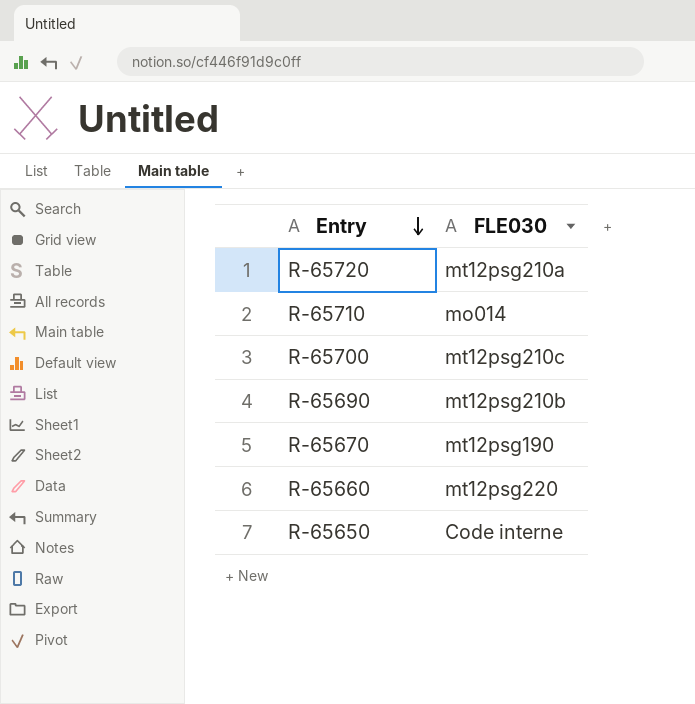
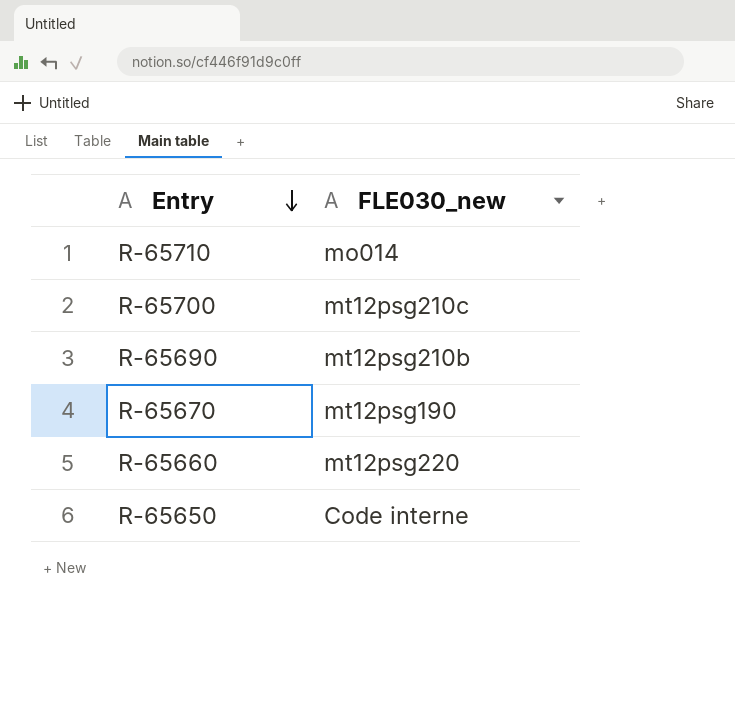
column name: FLE030 -> FLE030_new
row R-65720: mt12psg210a -> none

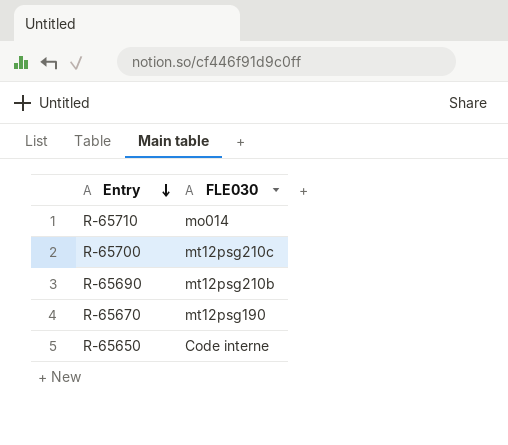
column name: FLE030_new -> FLE030
row R-65660: mt12psg220 -> none

